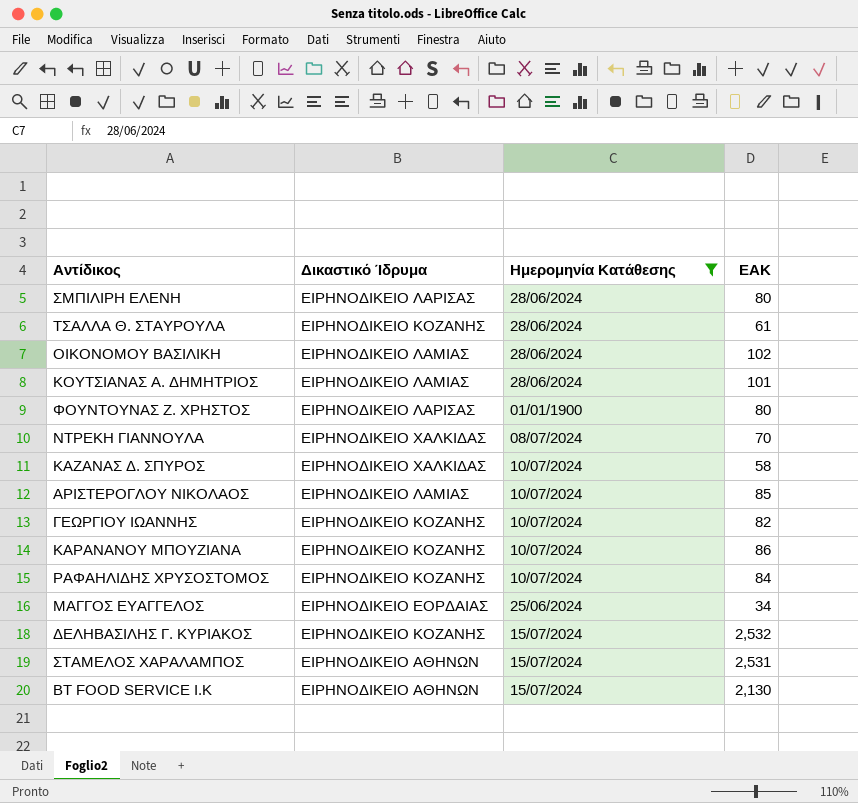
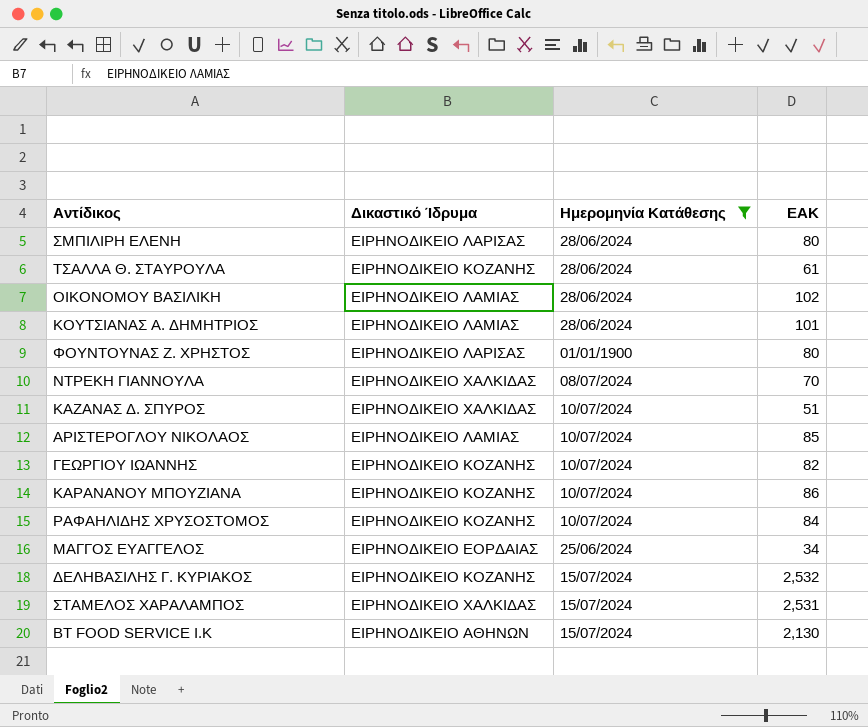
ΚΑΖΑΝΑΣ Δ. ΣΠΥΡΟΣ | ΕΑΚ: 58 -> 51
ΣΤΑΜΕΛΟΣ ΧΑΡΑΛΑΜΠΟΣ | Δικαστικό Ίδρυμα: ΕΙΡΗΝΟΔΙΚΕΙΟ ΑΘΗΝΩΝ -> ΕΙΡΗΝΟΔΙΚΕΙΟ ΧΑΛΚΙΔΑΣ

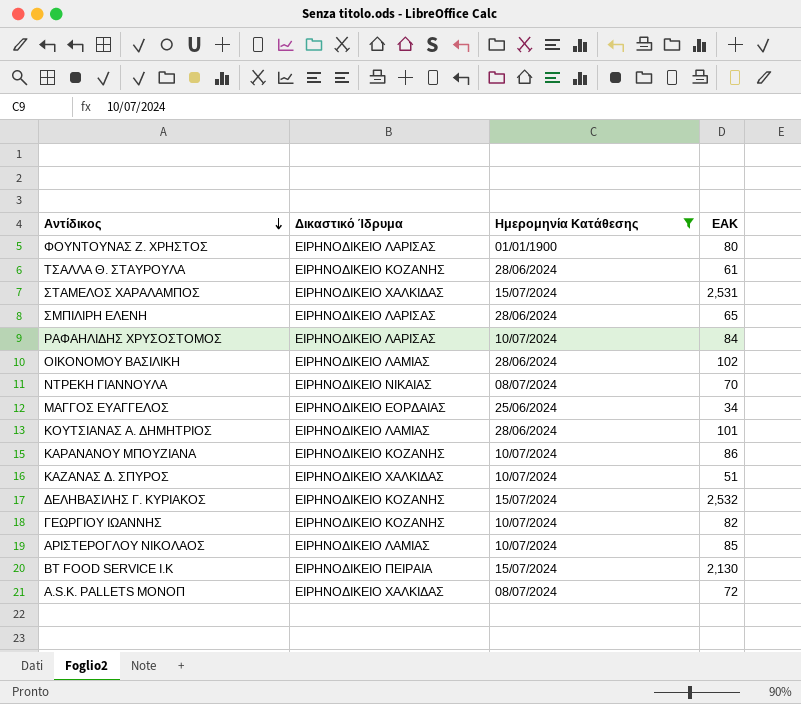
row order: none -> Αντίδικος descending
ΣΜΠΙΛΙΡΗ ΕΛΕΝΗ | ΕΑΚ: 80 -> 65
ΡΑΦΑΗΛΙΔΗΣ ΧΡΥΣΟΣΤΟΜΟΣ | Δικαστικό Ίδρυμα: ΕΙΡΗΝΟΔΙΚΕΙΟ ΚΟΖΑΝΗΣ -> ΕΙΡΗΝΟΔΙΚΕΙΟ ΛΑΡΙΣΑΣ
ΝΤΡΕΚΗ ΓΙΑΝΝΟΥΛΑ | Δικαστικό Ίδρυμα: ΕΙΡΗΝΟΔΙΚΕΙΟ ΧΑΛΚΙΔΑΣ -> ΕΙΡΗΝΟΔΙΚΕΙΟ ΝΙΚΑΙΑΣ
BT FOOD SERVICE I.K | Δικαστικό Ίδρυμα: ΕΙΡΗΝΟΔΙΚΕΙΟ ΑΘΗΝΩΝ -> ΕΙΡΗΝΟΔΙΚΕΙΟ ΠΕΙΡΑΙΑ
row A.S.K. PALLETS ΜΟΝΟΠ: none -> ΕΙΡΗΝΟΔΙΚΕΙΟ ΧΑΛΚΙΔΑΣ | 08/07/2024 | 72

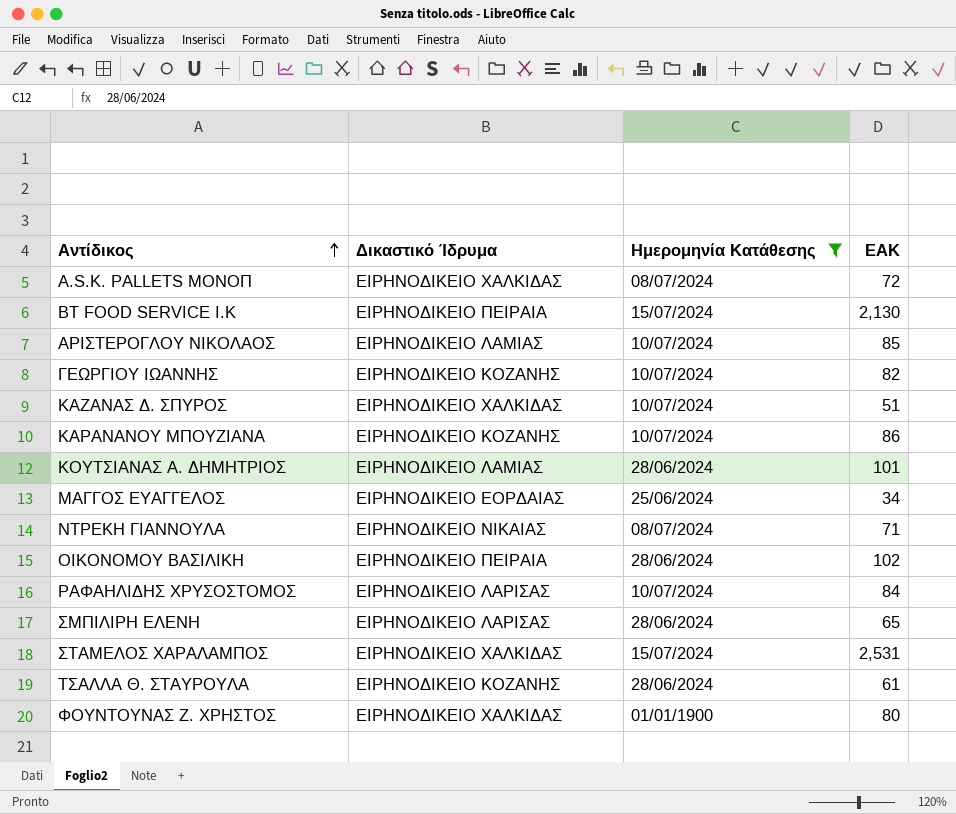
row order: Αντίδικος descending -> Αντίδικος ascending
row ΔΕΛΗΒΑΣΙΛΗΣ Γ. ΚΥΡΙΑΚΟΣ: ΕΙΡΗΝΟΔΙΚΕΙΟ ΚΟΖΑΝΗΣ | 15/07/2024 | 2,532 -> none
ΝΤΡΕΚΗ ΓΙΑΝΝΟΥΛΑ | ΕΑΚ: 70 -> 71
ΟΙΚΟΝΟΜΟΥ ΒΑΣΙΛΙΚΗ | Δικαστικό Ίδρυμα: ΕΙΡΗΝΟΔΙΚΕΙΟ ΛΑΜΙΑΣ -> ΕΙΡΗΝΟΔΙΚΕΙΟ ΠΕΙΡΑΙΑ
ΦΟΥΝΤΟΥΝΑΣ Ζ. ΧΡΗΣΤΟΣ | Δικαστικό Ίδρυμα: ΕΙΡΗΝΟΔΙΚΕΙΟ ΛΑΡΙΣΑΣ -> ΕΙΡΗΝΟΔΙΚΕΙΟ ΧΑΛΚΙΔΑΣ

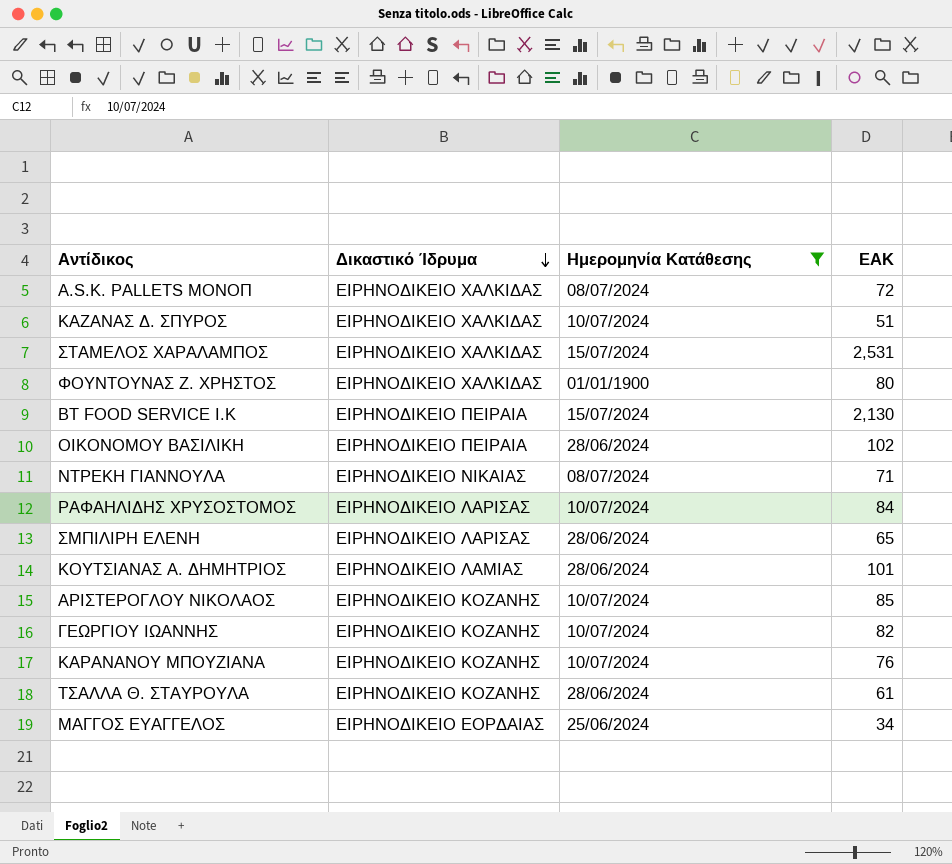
row order: Αντίδικος ascending -> Δικαστικό Ίδρυμα descending
ΑΡΙΣΤΕΡΟΓΛΟΥ ΝΙΚΟΛΑΟΣ | Δικαστικό Ίδρυμα: ΕΙΡΗΝΟΔΙΚΕΙΟ ΛΑΜΙΑΣ -> ΕΙΡΗΝΟΔΙΚΕΙΟ ΚΟΖΑΝΗΣ
ΚΑΡΑΝΑΝΟΥ ΜΠΟΥΖΙΑΝΑ | ΕΑΚ: 86 -> 76

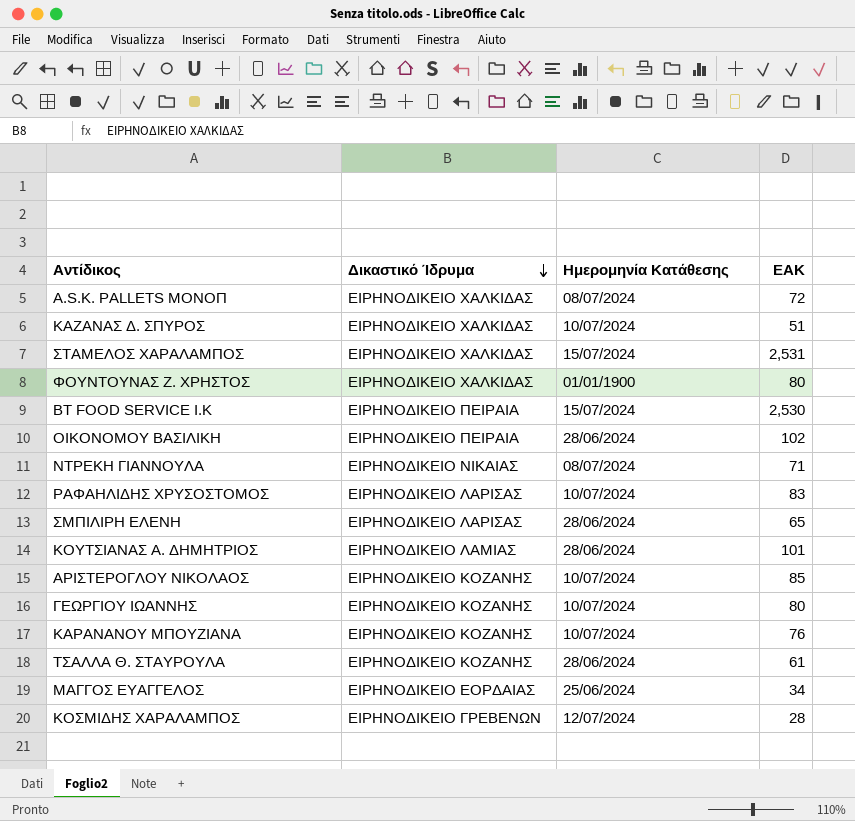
filter: Ημερομηνία Κατάθεσης != 12/07/2024 -> none
BT FOOD SERVICE I.K | ΕΑΚ: 2,130 -> 2,530
ΡΑΦΑΗΛΙΔΗΣ ΧΡΥΣΟΣΤΟΜΟΣ | ΕΑΚ: 84 -> 83
ΓΕΩΡΓΙΟΥ ΙΩΑΝΝΗΣ | ΕΑΚ: 82 -> 80

